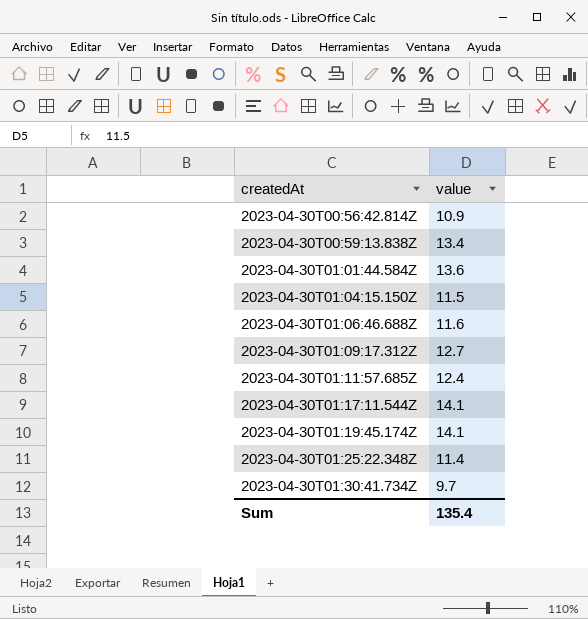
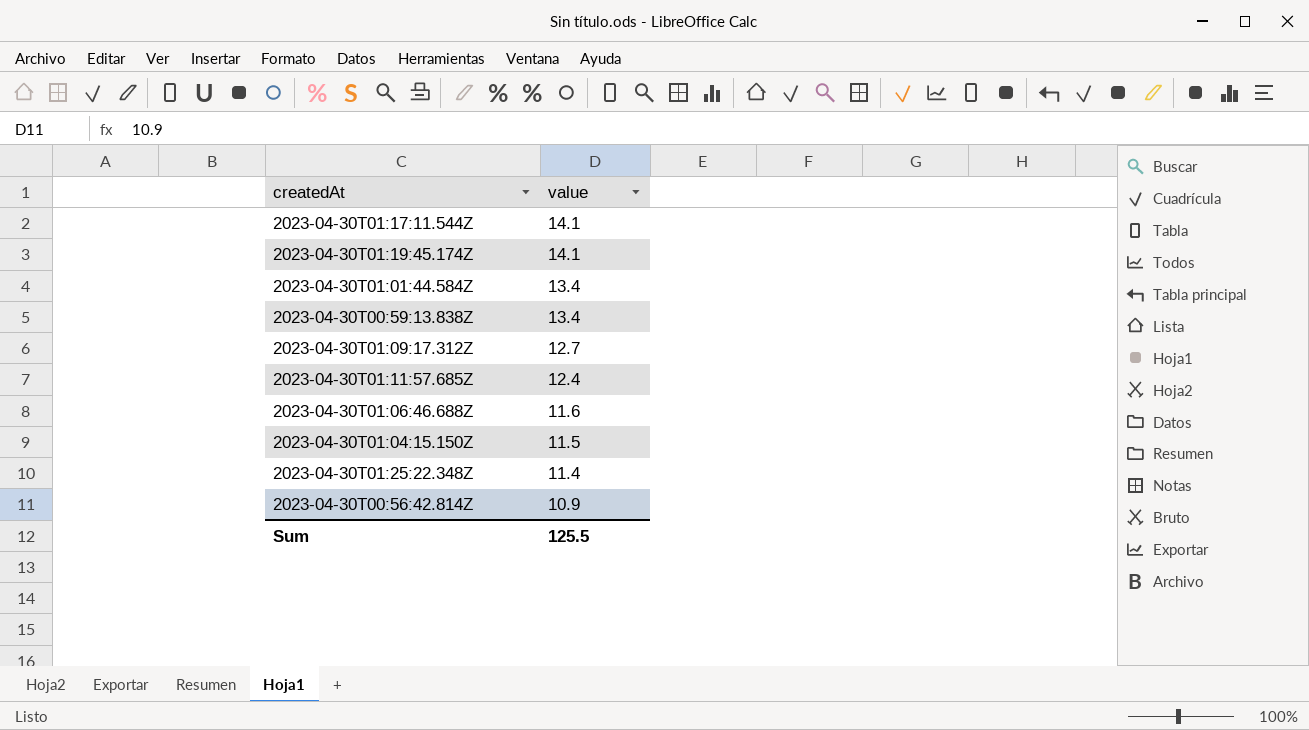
row order: createdAt ascending -> value descending
row 2023-04-30T01:30:41.734Z: 9.7 -> none
2023-04-30T01:01:44.584Z | value: 13.6 -> 13.4
Sum | value: 135.4 -> 125.5

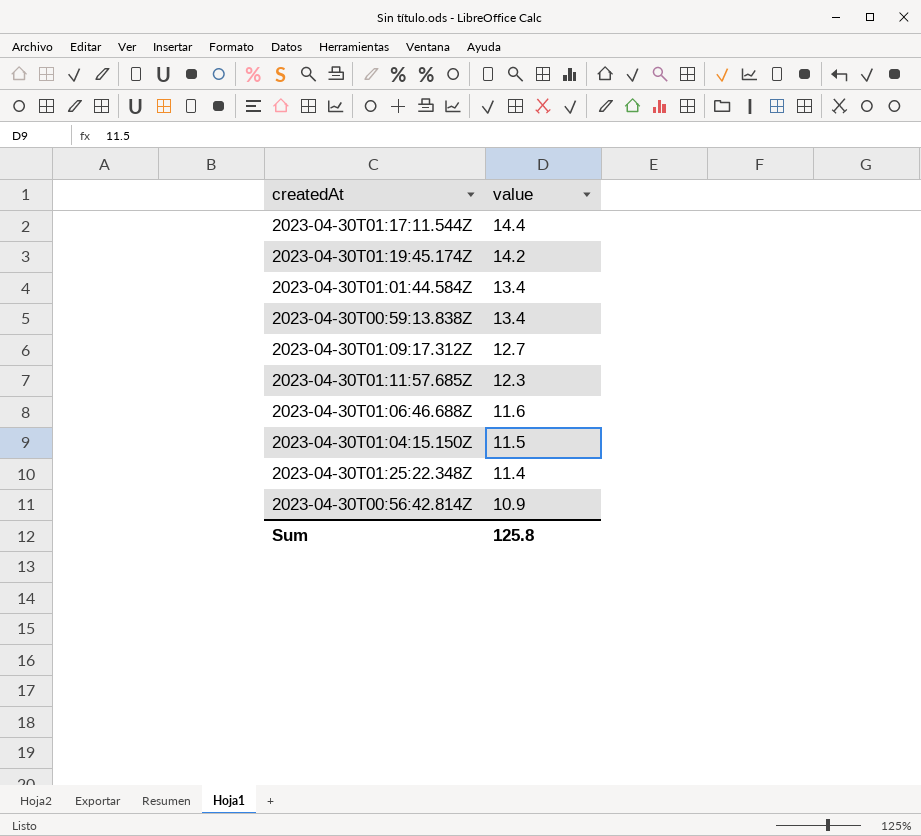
2023-04-30T01:17:11.544Z | value: 14.1 -> 14.4
2023-04-30T01:19:45.174Z | value: 14.1 -> 14.2
2023-04-30T01:11:57.685Z | value: 12.4 -> 12.3
Sum | value: 125.5 -> 125.8

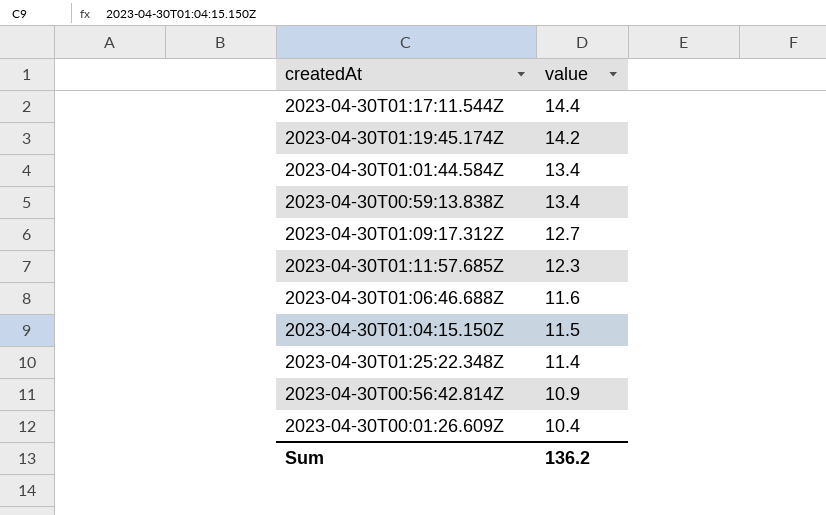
row 2023-04-30T00:01:26.609Z: none -> 10.4
Sum | value: 125.8 -> 136.2

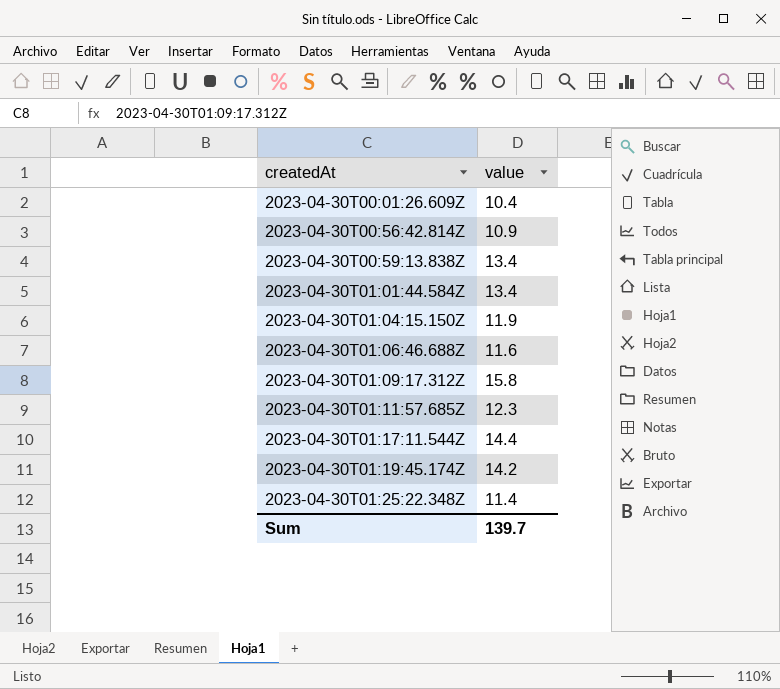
row order: value descending -> createdAt ascending
2023-04-30T01:04:15.150Z | value: 11.5 -> 11.9
2023-04-30T01:09:17.312Z | value: 12.7 -> 15.8
Sum | value: 136.2 -> 139.7

